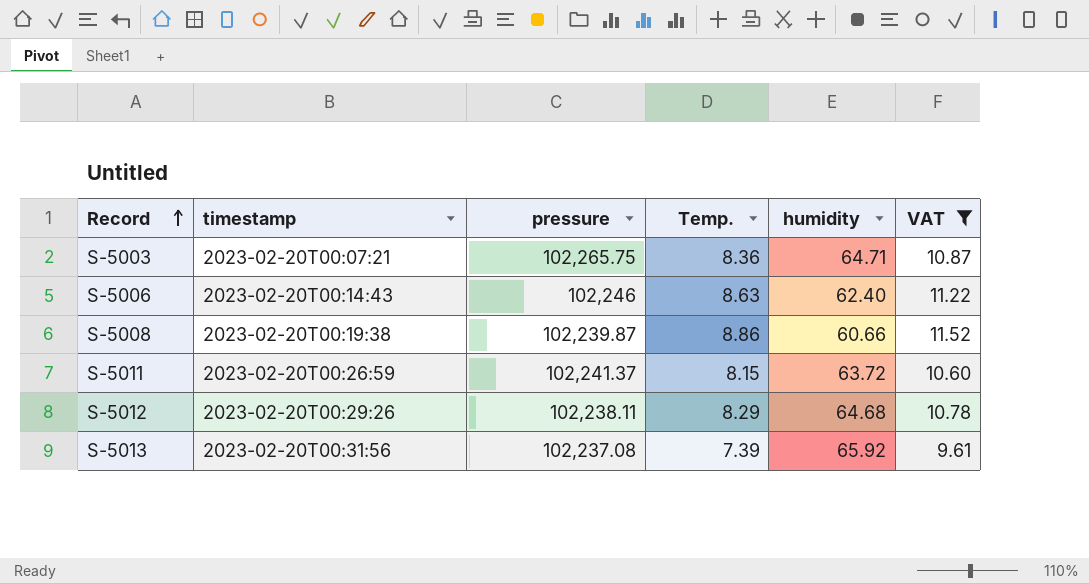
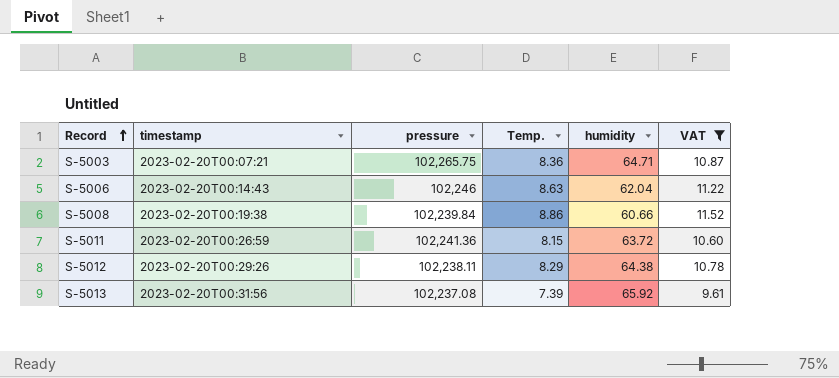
S-5006 | humidity: 62.40 -> 62.04
S-5008 | pressure: 102,239.87 -> 102,239.84
S-5011 | pressure: 102,241.37 -> 102,241.36
S-5012 | humidity: 64.68 -> 64.38

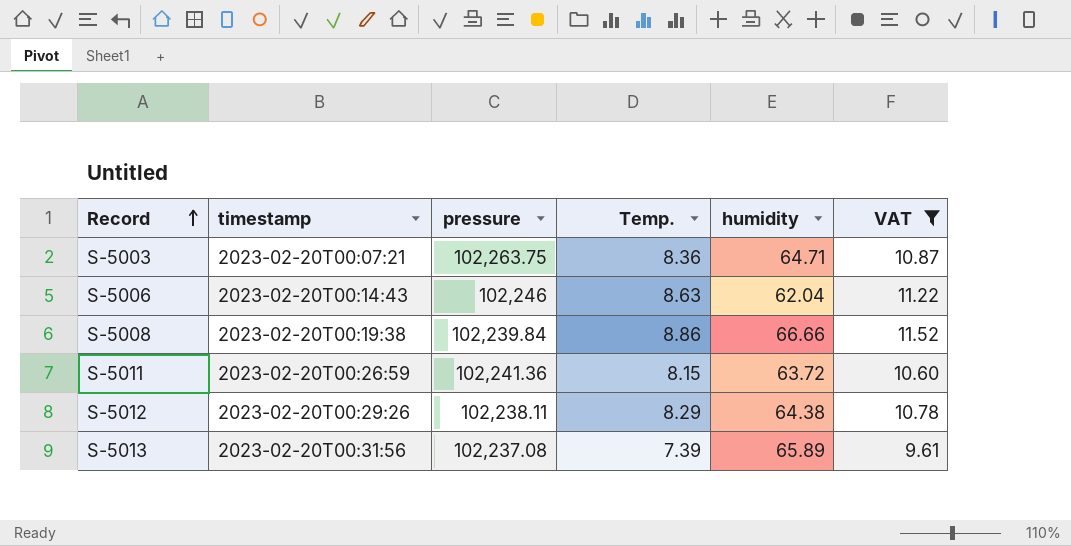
S-5003 | pressure: 102,265.75 -> 102,263.75
S-5008 | humidity: 60.66 -> 66.66
S-5013 | humidity: 65.92 -> 65.89

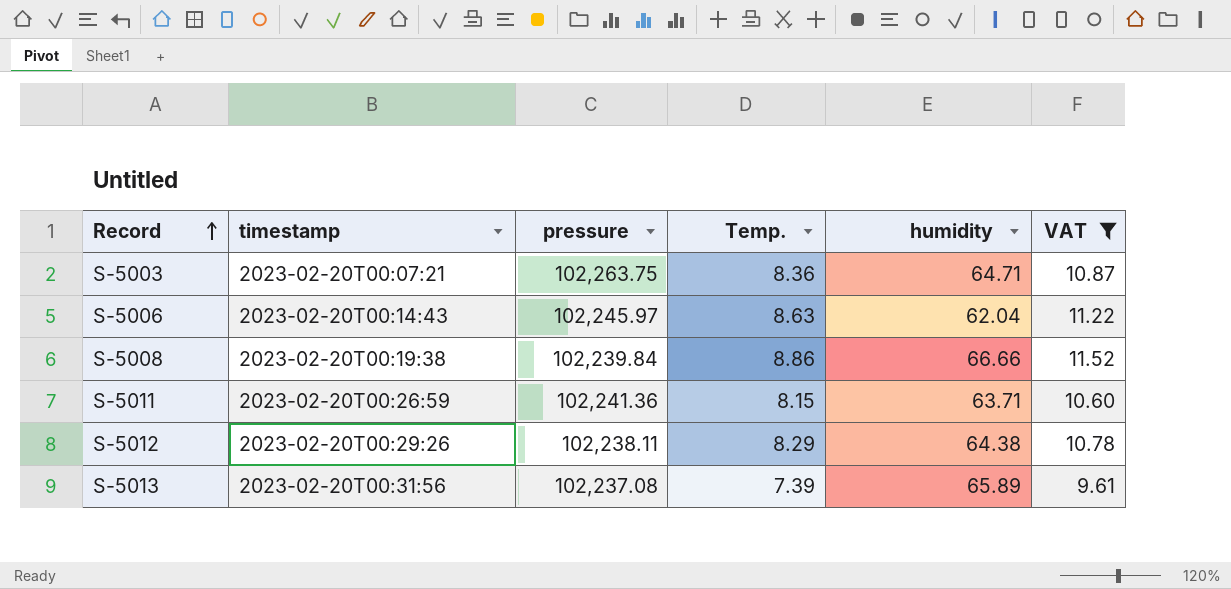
S-5006 | pressure: 102,246 -> 102,245.97
S-5011 | humidity: 63.72 -> 63.71

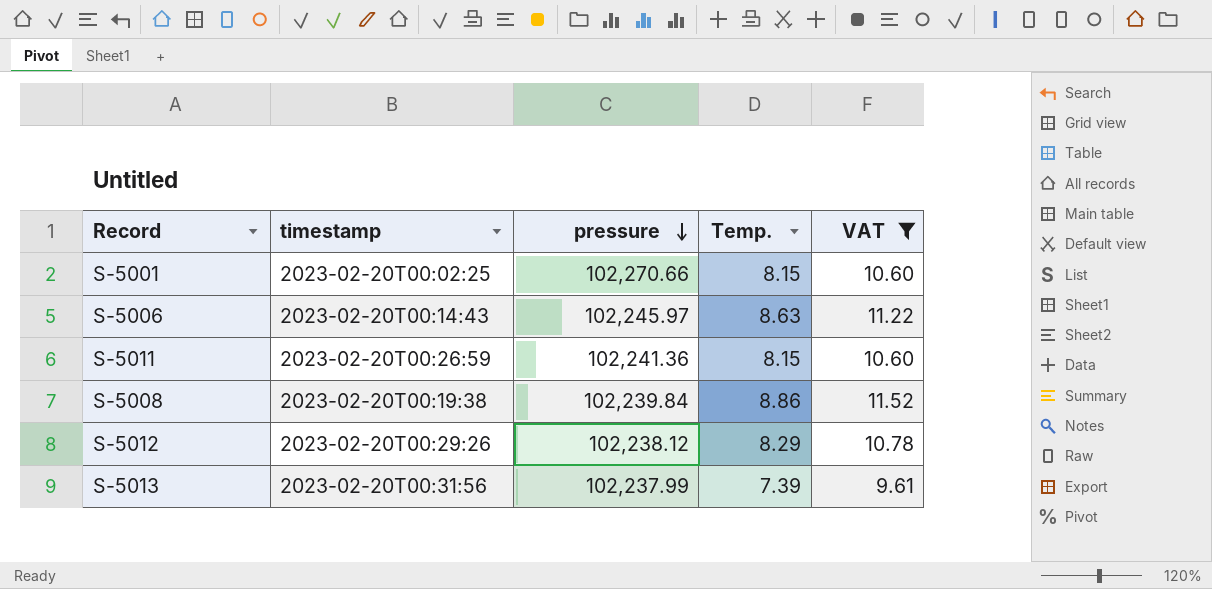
row order: Record ascending -> pressure descending
column humidity | position: 5 -> none
row S-5003: 2023-02-20T00:07:21 | 102,263.75 | 8.36 | 64.71 | 10.87 -> none
row S-5001: none -> 2023-02-20T00:02:25 | 102,270.66 | 8.15 | 10.60
S-5012 | pressure: 102,238.11 -> 102,238.12
S-5013 | pressure: 102,237.08 -> 102,237.99

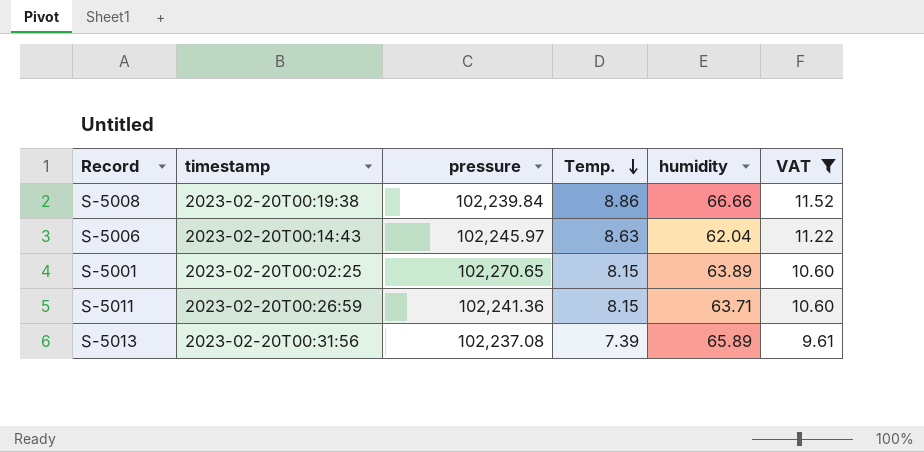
row order: pressure descending -> Temp. descending
column humidity | position: none -> 5
row S-5012: 2023-02-20T00:29:26 | 102,238.12 | 8.29 | 10.78 -> none
S-5001 | pressure: 102,270.66 -> 102,270.65
S-5013 | pressure: 102,237.99 -> 102,237.08

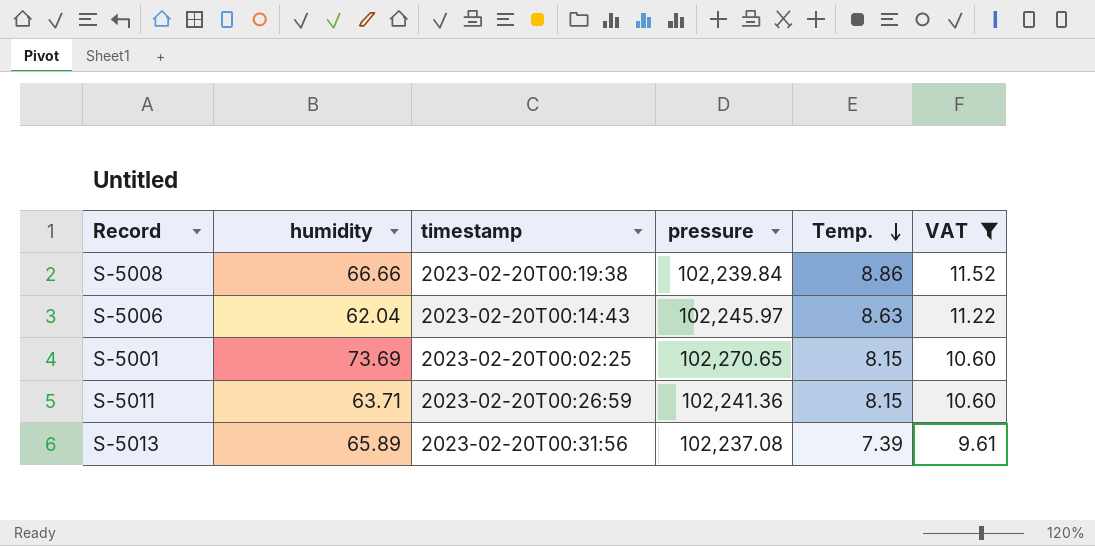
column humidity | position: 5 -> 2
S-5001 | humidity: 63.89 -> 73.69

